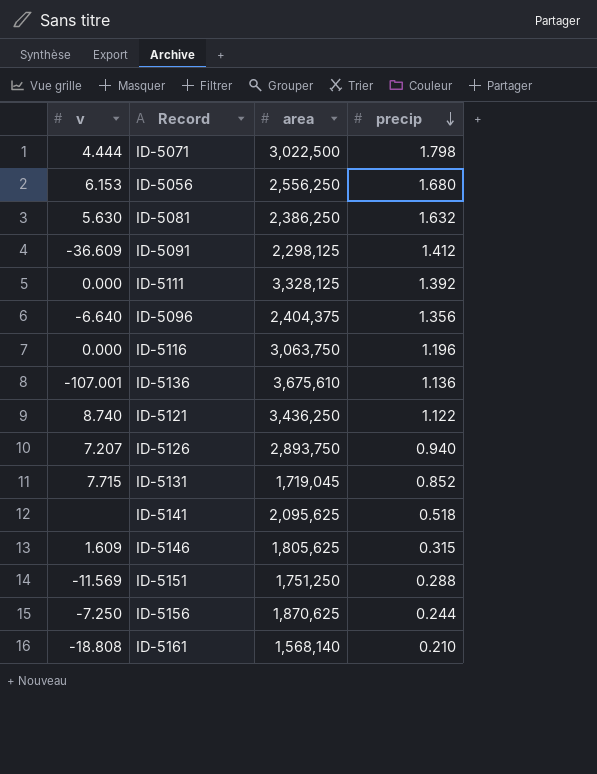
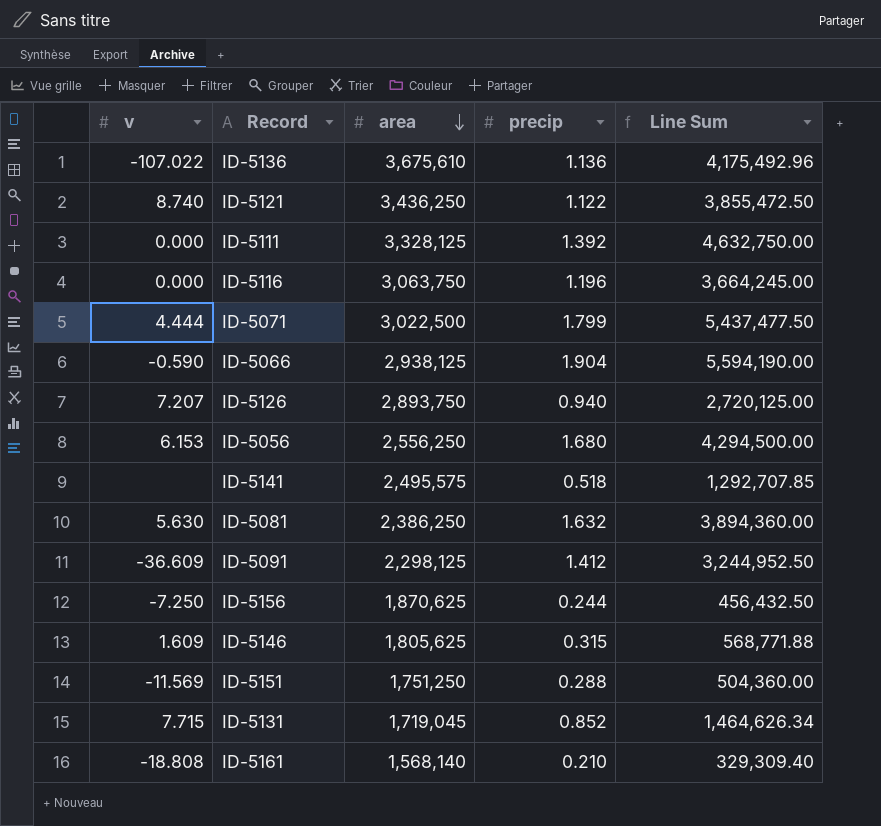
row order: precip descending -> area descending
column Line Sum | formula: none -> [area] * [precip]
row ID-5096: -6.640 | 2,404,375 | 1.356 -> none
ID-5136 | v: -107.001 -> -107.022
ID-5071 | precip: 1.798 -> 1.799
row ID-5066: none -> -0.590 | 2,938,125 | 1.904 | 5,594,190.00
ID-5141 | area: 2,095,625 -> 2,495,575

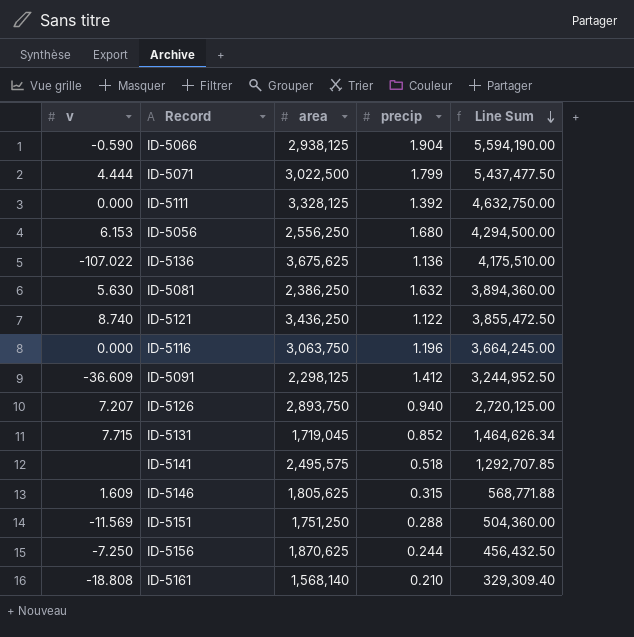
row order: area descending -> Line Sum descending
ID-5136 | area: 3,675,610 -> 3,675,625
ID-5136 | Line Sum: 4,175,492.96 -> 4,175,510.00

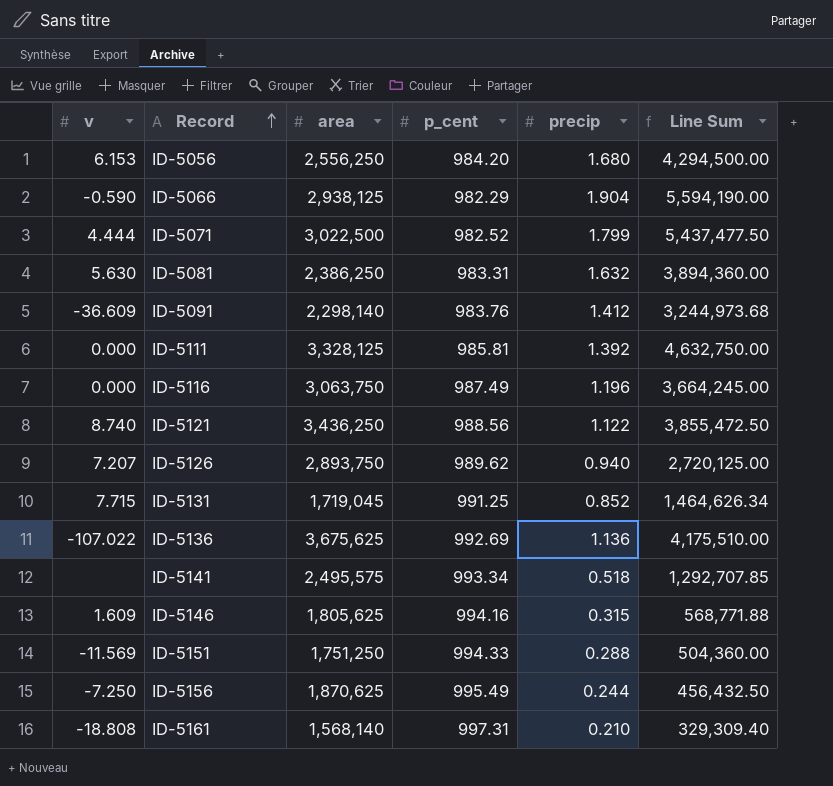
row order: Line Sum descending -> Record ascending
column p_cent | position: none -> 4
ID-5091 | area: 2,298,125 -> 2,298,140
ID-5091 | Line Sum: 3,244,952.50 -> 3,244,973.68

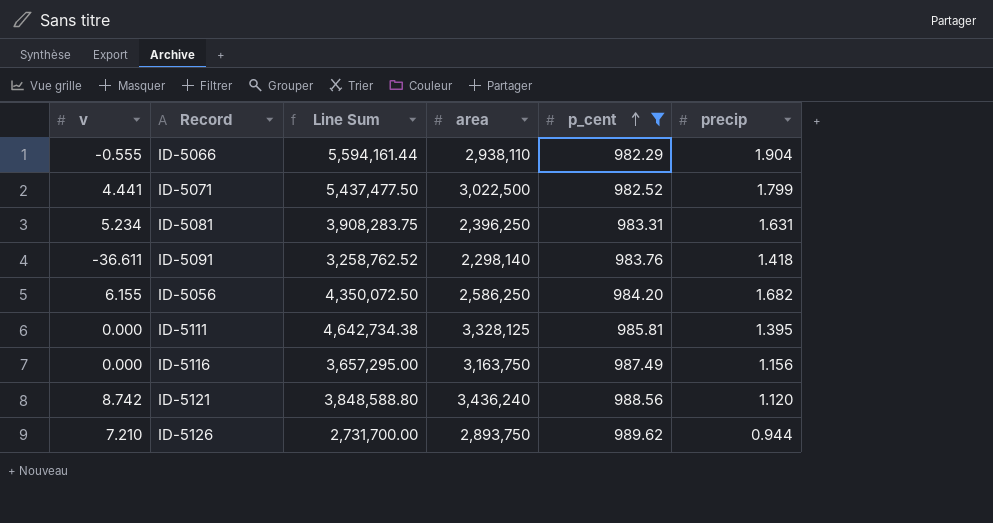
filter: none -> p_cent <= 989.62
row order: Record ascending -> p_cent ascending
column Line Sum | position: 6 -> 3
ID-5066 | v: -0.590 -> -0.555
ID-5066 | Line Sum: 5,594,190.00 -> 5,594,161.44
ID-5066 | area: 2,938,125 -> 2,938,110
ID-5071 | v: 4.444 -> 4.441
ID-5081 | v: 5.630 -> 5.234
ID-5081 | Line Sum: 3,894,360.00 -> 3,908,283.75
ID-5081 | area: 2,386,250 -> 2,396,250
ID-5081 | precip: 1.632 -> 1.631
ID-5091 | v: -36.609 -> -36.611
ID-5091 | Line Sum: 3,244,973.68 -> 3,258,762.52
ID-5091 | precip: 1.412 -> 1.418
ID-5056 | v: 6.153 -> 6.155
ID-5056 | Line Sum: 4,294,500.00 -> 4,350,072.50
ID-5056 | area: 2,556,250 -> 2,586,250
ID-5056 | precip: 1.680 -> 1.682
ID-5111 | Line Sum: 4,632,750.00 -> 4,642,734.38
ID-5111 | precip: 1.392 -> 1.395
ID-5116 | Line Sum: 3,664,245.00 -> 3,657,295.00
ID-5116 | area: 3,063,750 -> 3,163,750
ID-5116 | precip: 1.196 -> 1.156
ID-5121 | v: 8.740 -> 8.742
ID-5121 | Line Sum: 3,855,472.50 -> 3,848,588.80
ID-5121 | area: 3,436,250 -> 3,436,240
ID-5121 | precip: 1.122 -> 1.120
ID-5126 | v: 7.207 -> 7.210
ID-5126 | Line Sum: 2,720,125.00 -> 2,731,700.00
ID-5126 | precip: 0.940 -> 0.944

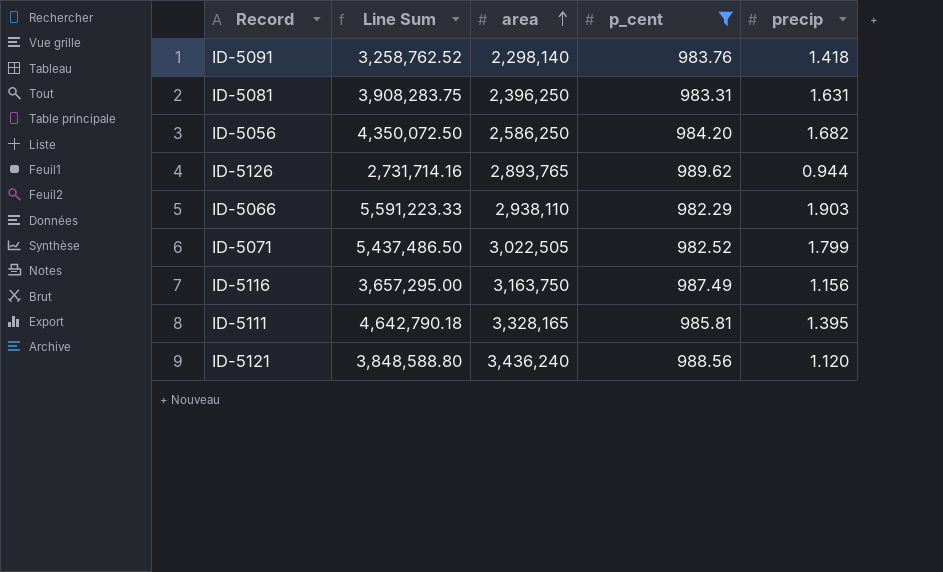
row order: p_cent ascending -> area ascending
column v | position: 1 -> none
ID-5126 | Line Sum: 2,731,700.00 -> 2,731,714.16
ID-5126 | area: 2,893,750 -> 2,893,765
ID-5066 | Line Sum: 5,594,161.44 -> 5,591,223.33
ID-5066 | precip: 1.904 -> 1.903
ID-5071 | Line Sum: 5,437,477.50 -> 5,437,486.50
ID-5071 | area: 3,022,500 -> 3,022,505
ID-5111 | Line Sum: 4,642,734.38 -> 4,642,790.18
ID-5111 | area: 3,328,125 -> 3,328,165

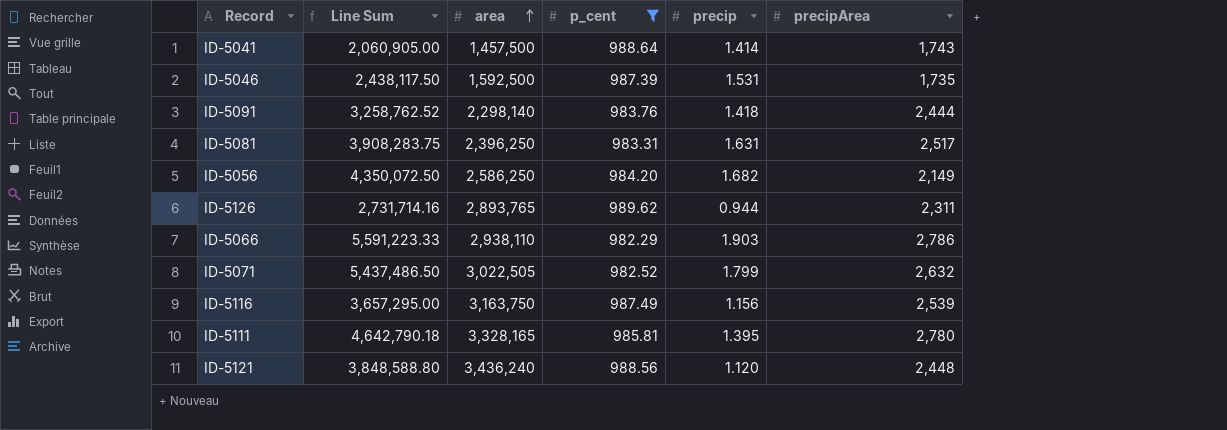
column precipArea | position: none -> 6
row ID-5041: none -> 2,060,905.00 | 1,457,500 | 988.64 | 1.414 | 1,743
row ID-5046: none -> 2,438,117.50 | 1,592,500 | 987.39 | 1.531 | 1,735

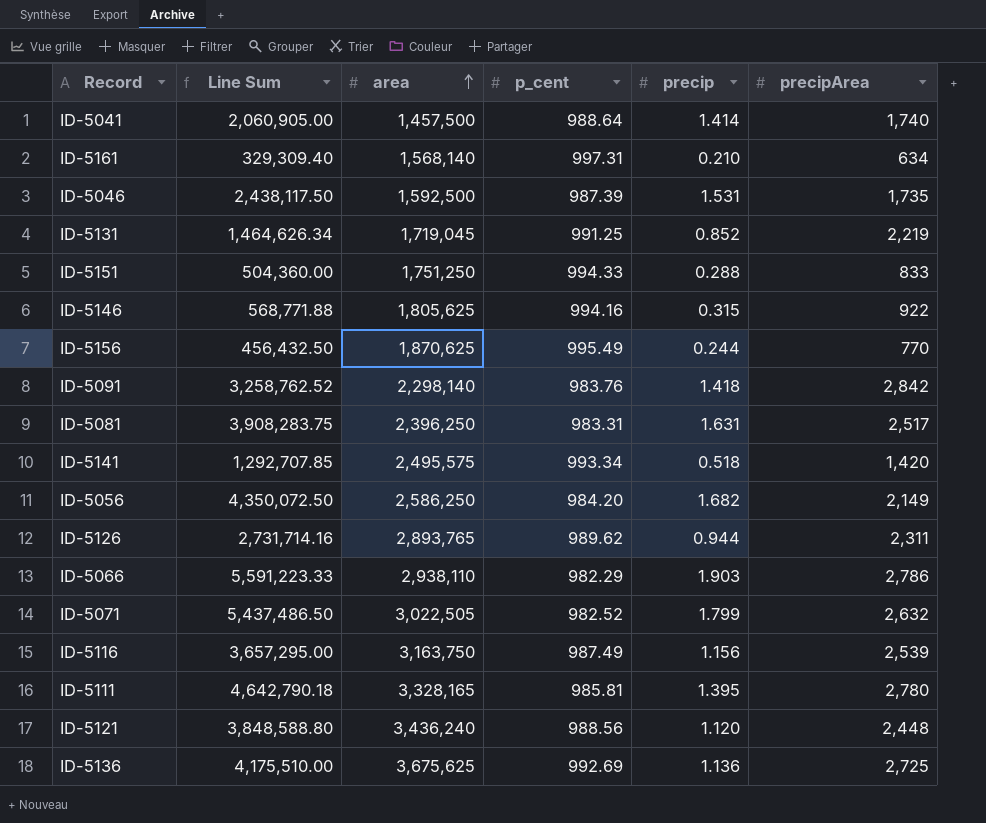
filter: p_cent <= 989.62 -> none
ID-5041 | precipArea: 1,743 -> 1,740
ID-5091 | precipArea: 2,444 -> 2,842

